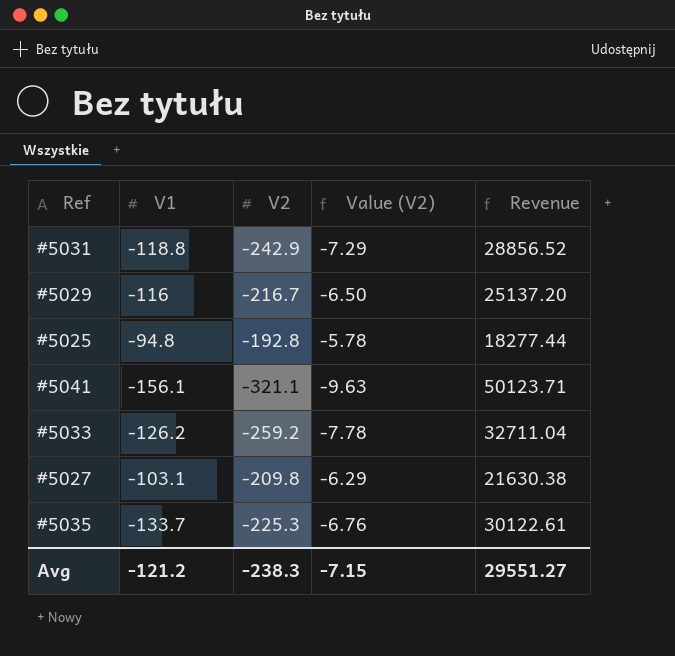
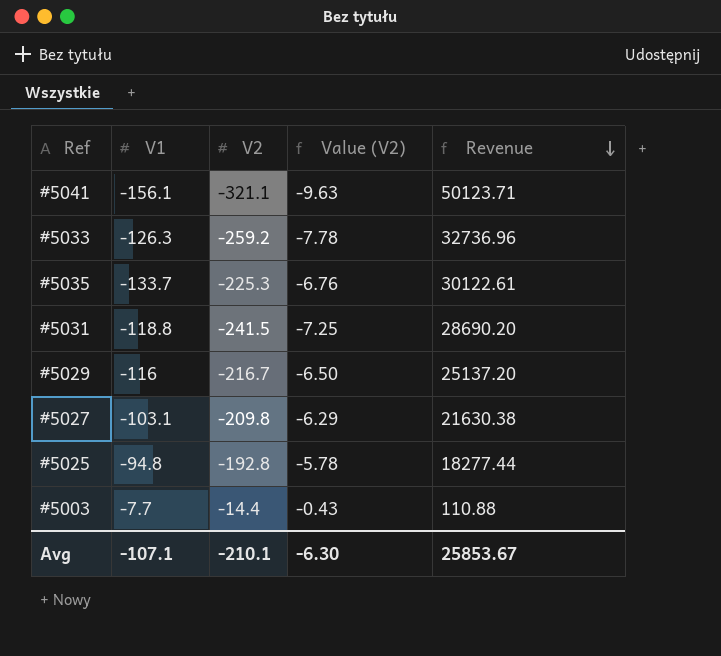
row order: none -> Revenue descending
#5033 | V1: -126.2 -> -126.3
#5033 | Revenue: 32711.04 -> 32736.96
#5031 | V2: -242.9 -> -241.5
#5031 | Value (V2): -7.29 -> -7.25
#5031 | Revenue: 28856.52 -> 28690.20
row #5003: none -> -7.7 | -14.4 | -0.43 | 110.88
Avg | V1: -121.2 -> -107.1
Avg | V2: -238.3 -> -210.1
Avg | Value (V2): -7.15 -> -6.30
Avg | Revenue: 29551.27 -> 25853.67

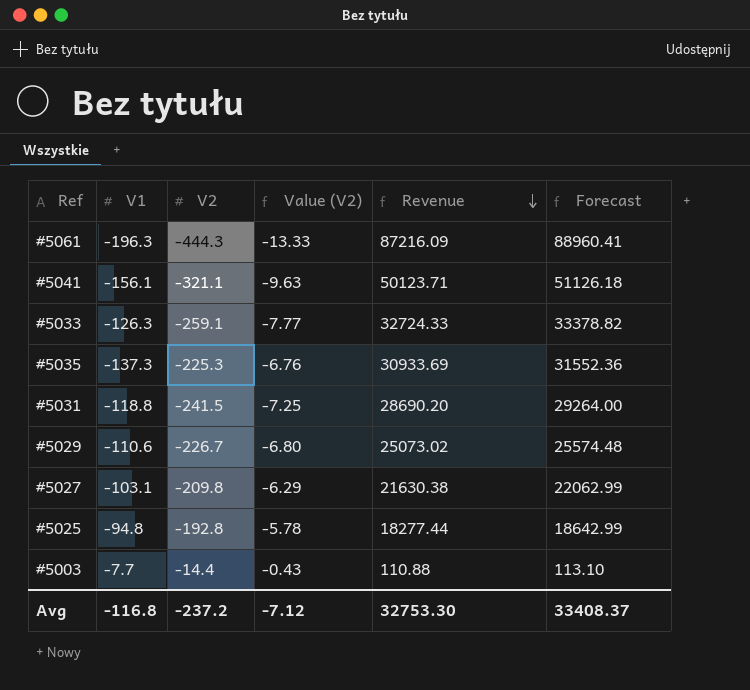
column Forecast | formula: none -> [Revenue] * 1.02
row #5061: none -> -196.3 | -444.3 | -13.33 | 87216.09 | 88960.41
#5033 | V2: -259.2 -> -259.1
#5033 | Value (V2): -7.78 -> -7.77
#5033 | Revenue: 32736.96 -> 32724.33
#5035 | V1: -133.7 -> -137.3
#5035 | Revenue: 30122.61 -> 30933.69
#5029 | V1: -116 -> -110.6
#5029 | V2: -216.7 -> -226.7
#5029 | Value (V2): -6.50 -> -6.80
#5029 | Revenue: 25137.20 -> 25073.02
Avg | V1: -107.1 -> -116.8
Avg | V2: -210.1 -> -237.2
Avg | Value (V2): -6.30 -> -7.12
Avg | Revenue: 25853.67 -> 32753.30

